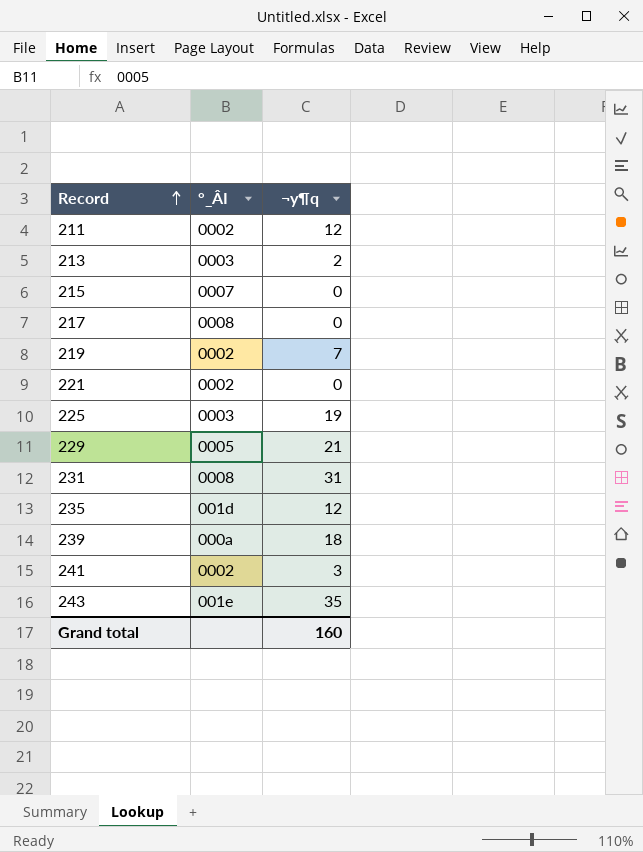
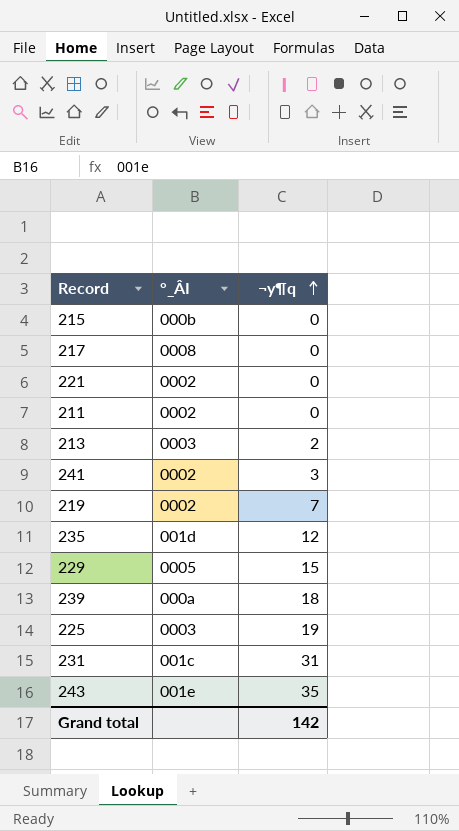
row order: Record ascending -> ¬y¶q ascending
215 | °_ÂI: 0007 -> 000b
211 | ¬y¶q: 12 -> 0
229 | ¬y¶q: 21 -> 15
231 | °_ÂI: 0008 -> 001c
Grand total | ¬y¶q: 160 -> 142

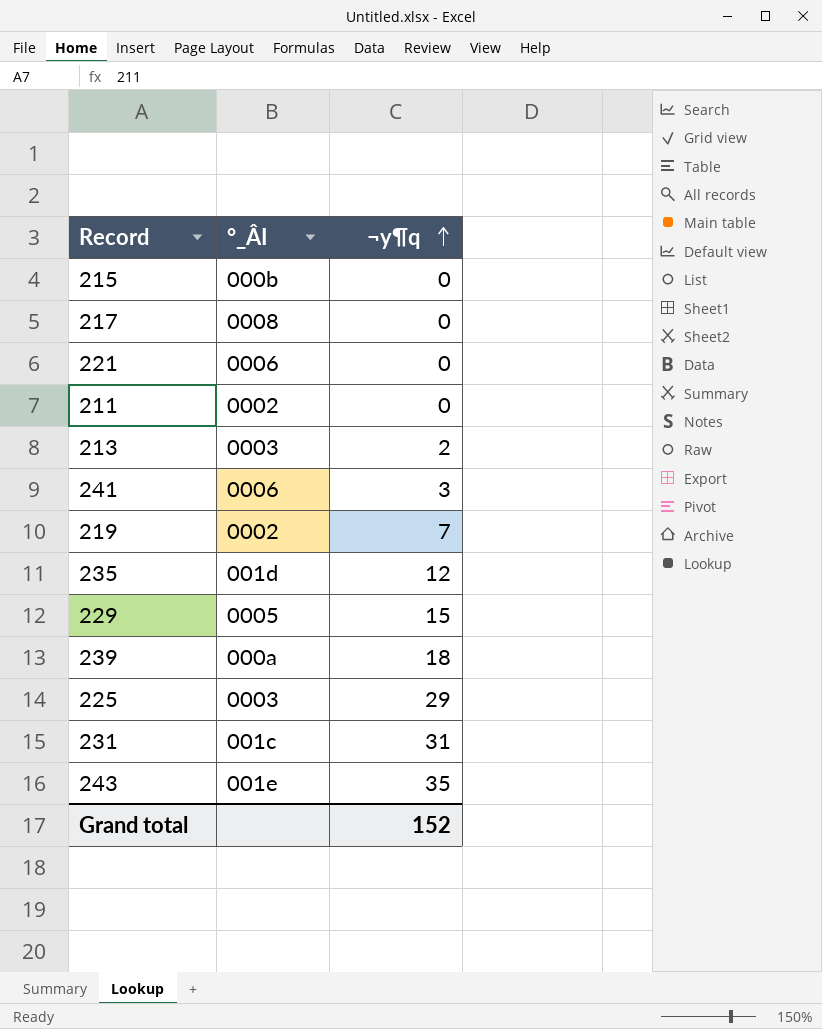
221 | °_ÂI: 0002 -> 0006
241 | °_ÂI: 0002 -> 0006
225 | ¬y¶q: 19 -> 29
Grand total | ¬y¶q: 142 -> 152

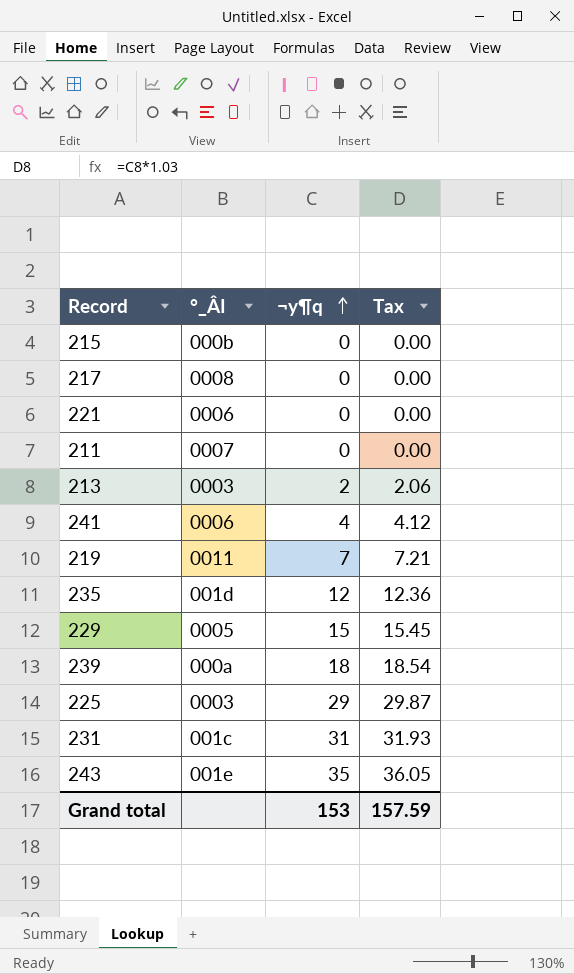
column Tax | formula: none -> [¬y¶q] * 1.03
211 | °_ÂI: 0002 -> 0007
241 | ¬y¶q: 3 -> 4
219 | °_ÂI: 0002 -> 0011
Grand total | ¬y¶q: 152 -> 153

